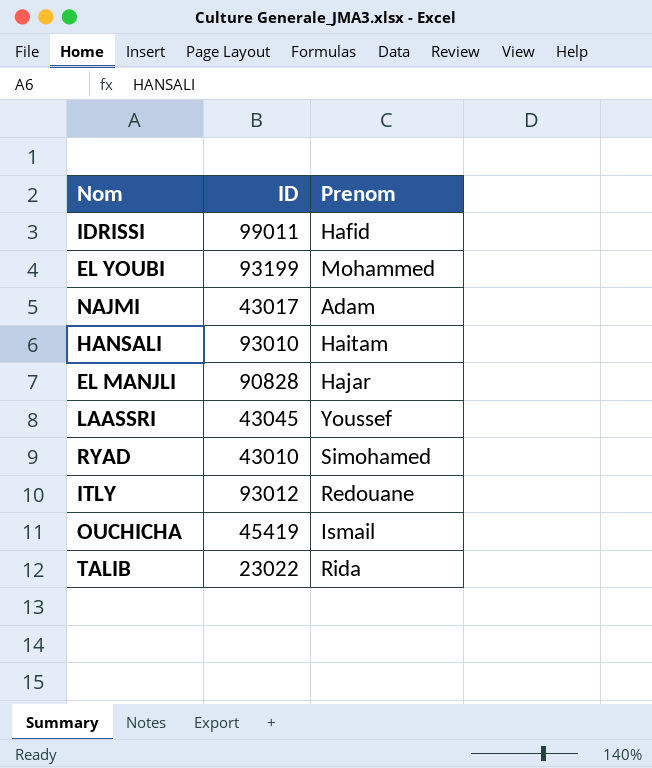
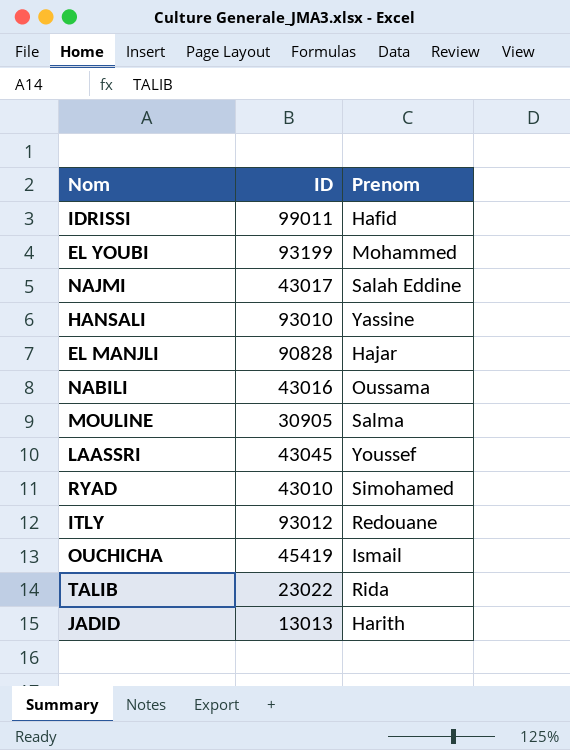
NAJMI | Prenom: Adam -> Salah Eddine
HANSALI | Prenom: Haitam -> Yassine
row NABILI: none -> 43016 | Oussama
row MOULINE: none -> 30905 | Salma
row JADID: none -> 13013 | Harith

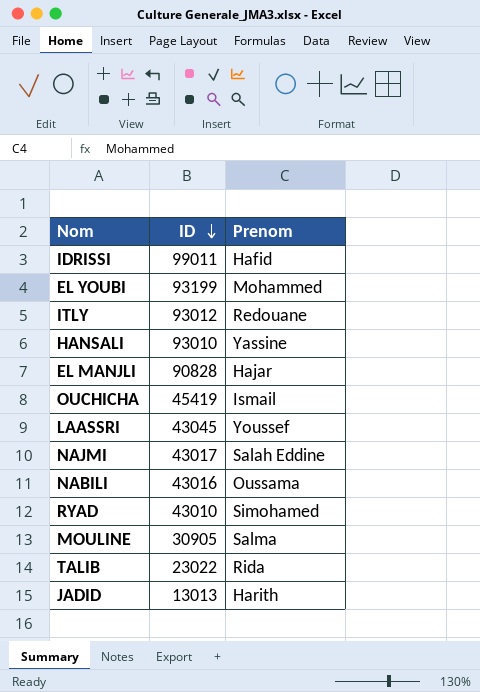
row order: none -> ID descending

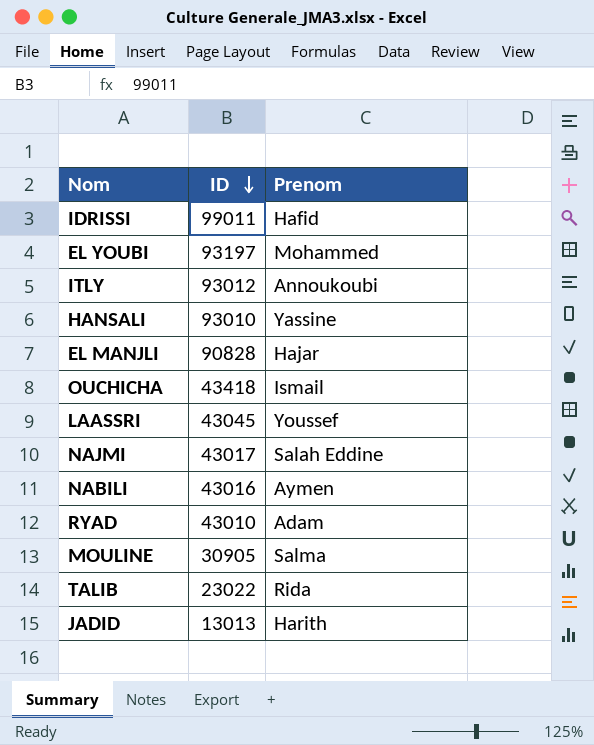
EL YOUBI | ID: 93199 -> 93197
ITLY | Prenom: Redouane -> Annoukoubi
OUCHICHA | ID: 45419 -> 43418
NABILI | Prenom: Oussama -> Aymen
RYAD | Prenom: Simohamed -> Adam

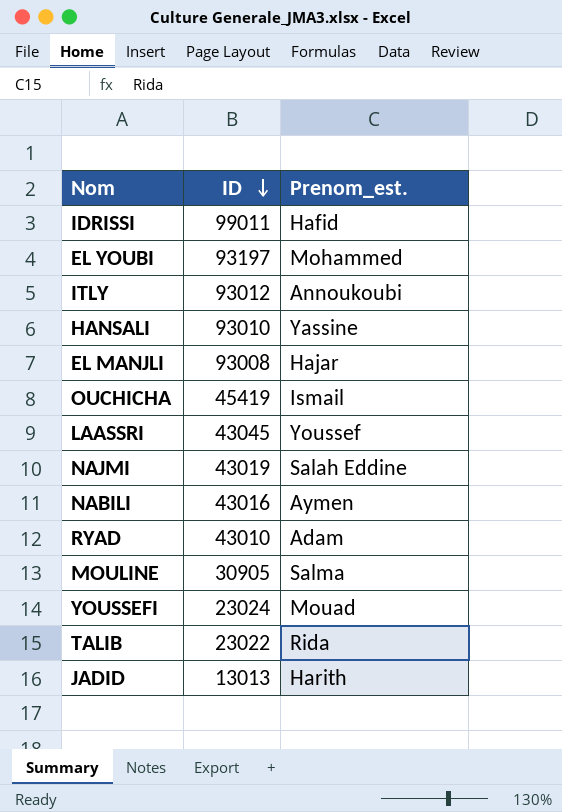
column name: Prenom -> Prenom_est.
EL MANJLI | ID: 90828 -> 93008
OUCHICHA | ID: 43418 -> 45419
NAJMI | ID: 43017 -> 43019
row YOUSSEFI: none -> 23024 | Mouad

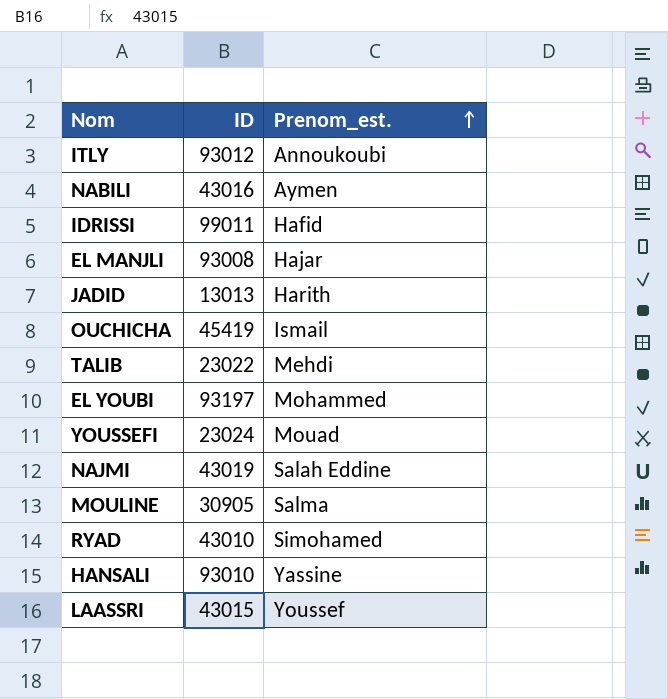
row order: ID descending -> Prenom_est. ascending
TALIB | Prenom_est.: Rida -> Mehdi
RYAD | Prenom_est.: Adam -> Simohamed
LAASSRI | ID: 43045 -> 43015

